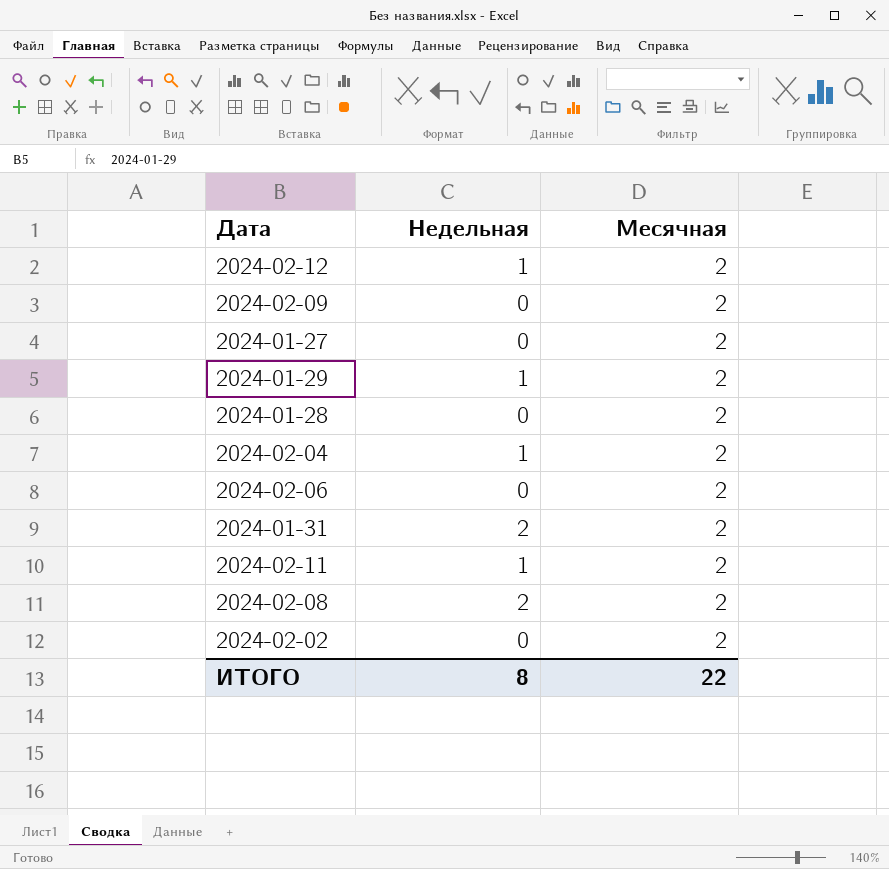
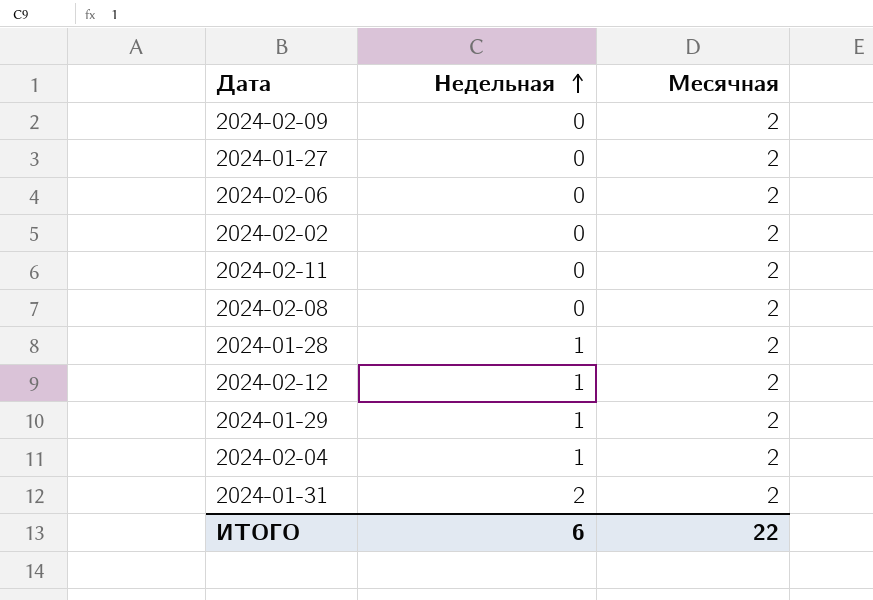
row order: none -> Недельная ascending
2024-02-11 | Недельная: 1 -> 0
2024-02-08 | Недельная: 2 -> 0
2024-01-28 | Недельная: 0 -> 1
ИТОГО | Недельная: 8 -> 6

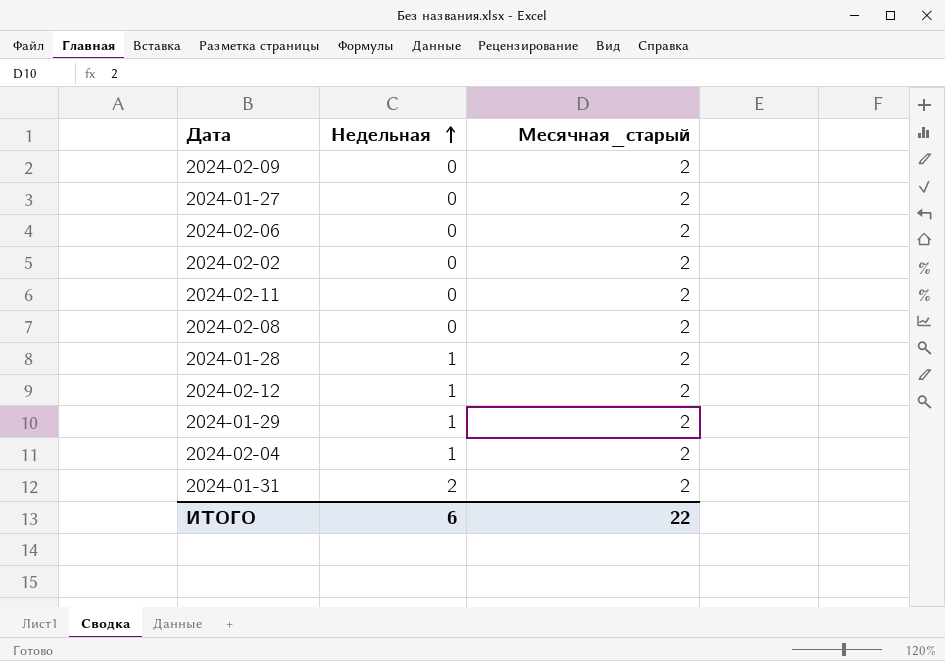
column name: Месячная -> Месячная_старый

